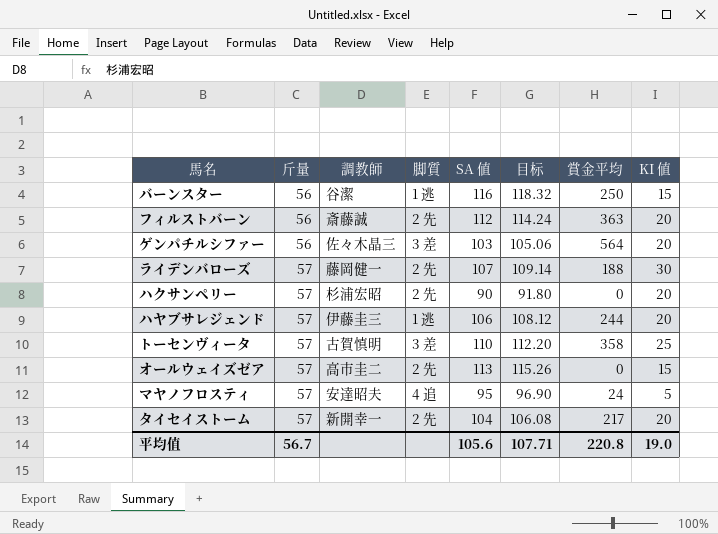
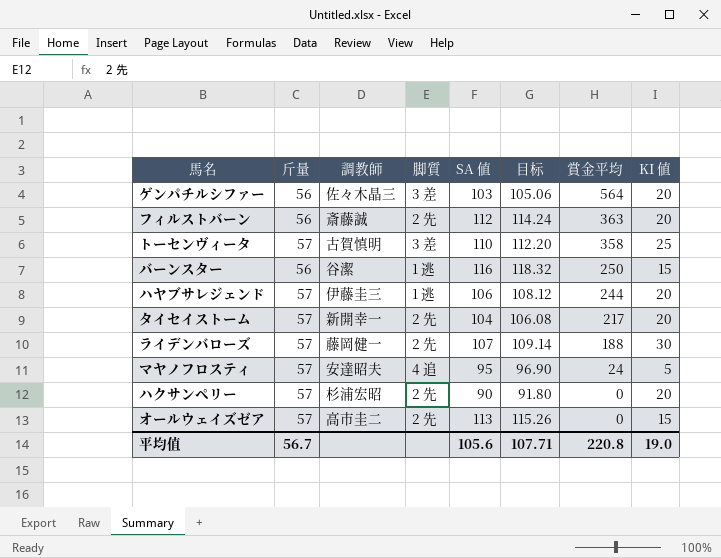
row order: 斤量 ascending -> 賞金平均 descending

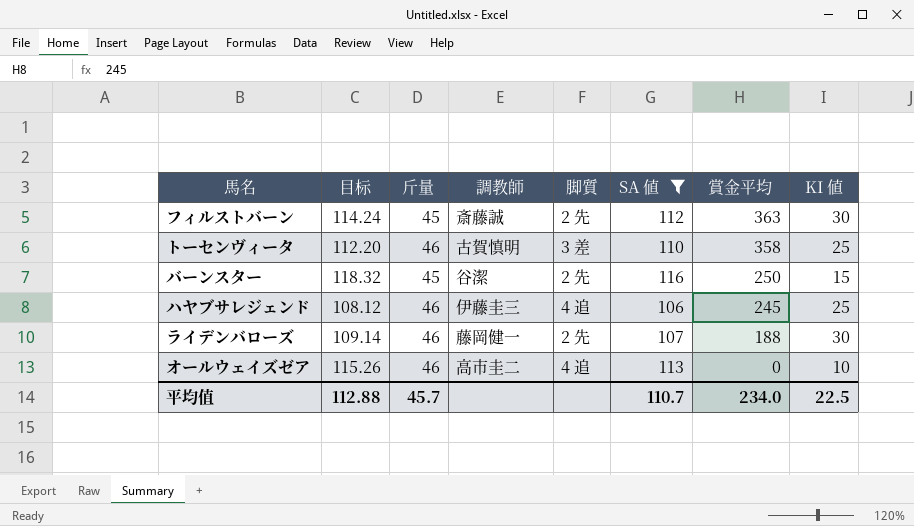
filter: none -> SA 値 >= 106
column 目标 | position: 6 -> 2
フィルストバーン | 斤量: 56 -> 45
フィルストバーン | KI 値: 20 -> 30
トーセンヴィータ | 斤量: 57 -> 46
バーンスター | 斤量: 56 -> 45
バーンスター | 脚質: 1 逃 -> 2 先
ハヤブサレジェンド | 斤量: 57 -> 46
ハヤブサレジェンド | 脚質: 1 逃 -> 4 追
ハヤブサレジェンド | 賞金平均: 244 -> 245
ハヤブサレジェンド | KI 値: 20 -> 25
ライデンバローズ | 斤量: 57 -> 46
オールウェイズゼア | 斤量: 57 -> 46
オールウェイズゼア | 脚質: 2 先 -> 4 追
オールウェイズゼア | KI 値: 15 -> 10
平均值 | 目标: 107.71 -> 112.88
平均值 | 斤量: 56.7 -> 45.7
平均值 | SA 値: 105.6 -> 110.7
平均值 | 賞金平均: 220.8 -> 234.0
平均值 | KI 値: 19.0 -> 22.5

